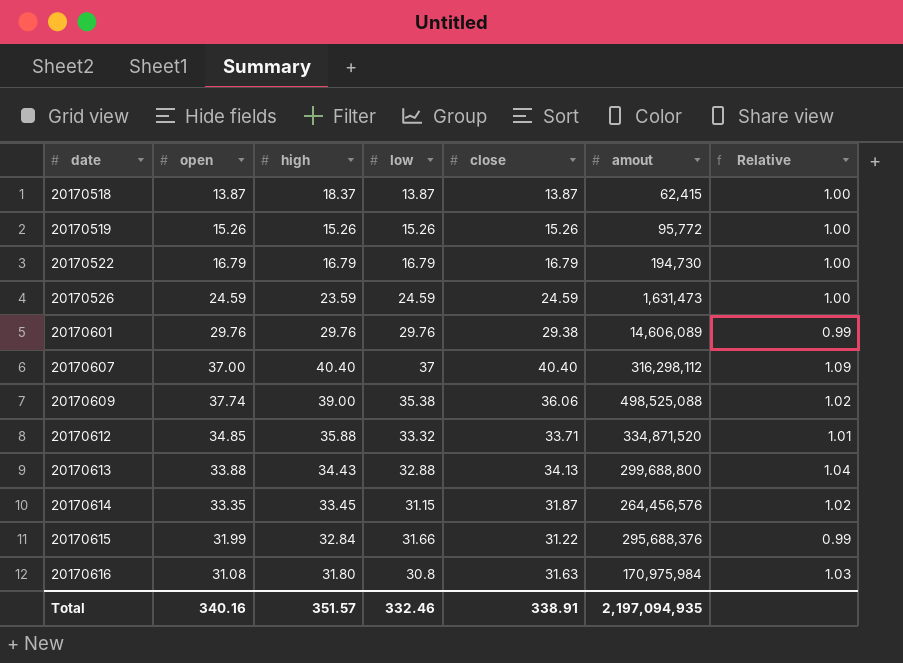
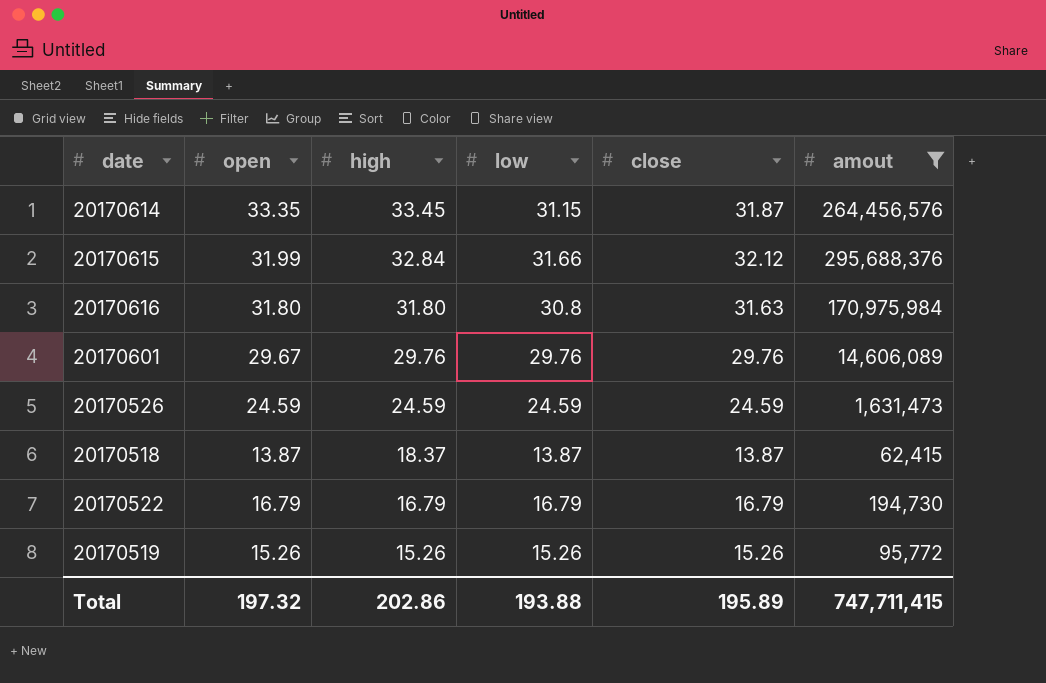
filter: none -> amout <= 295,688,376
row order: date ascending -> high descending
column Relative | formula: [close] / [low] -> none
20170615 | close: 31.22 -> 32.12
20170616 | open: 31.08 -> 31.80
20170601 | open: 29.76 -> 29.67
20170601 | close: 29.38 -> 29.76
20170526 | high: 23.59 -> 24.59
Total | open: 340.16 -> 197.32
Total | high: 351.57 -> 202.86
Total | low: 332.46 -> 193.88
Total | close: 338.91 -> 195.89
Total | amout: 2,197,094,935 -> 747,711,415

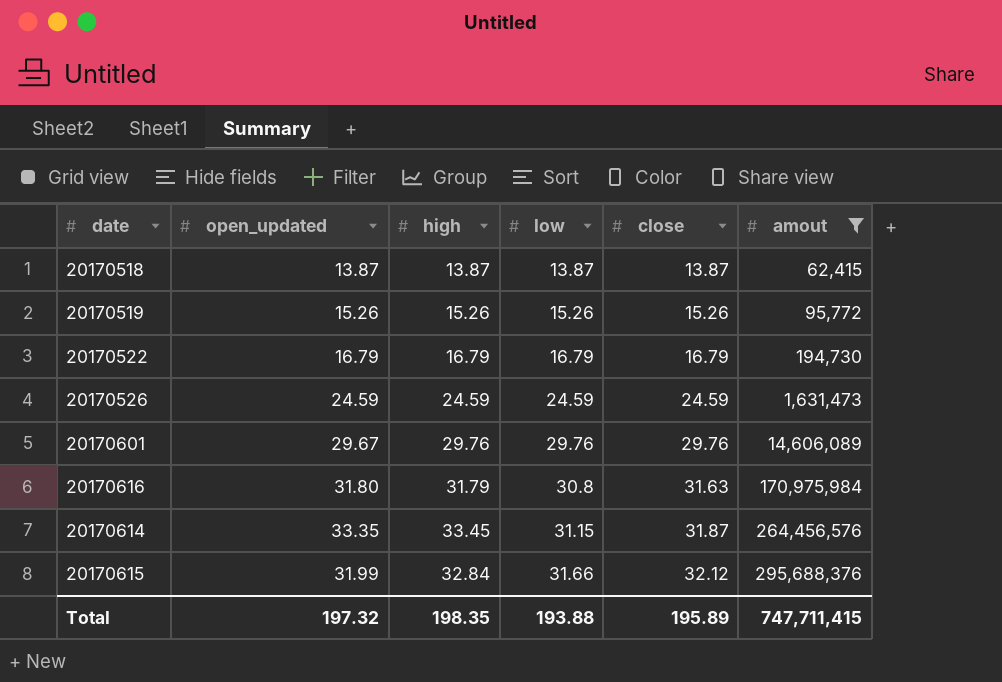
row order: high descending -> low ascending
column name: open -> open_updated
20170518 | high: 18.37 -> 13.87
20170616 | high: 31.80 -> 31.79
Total | high: 202.86 -> 198.35

